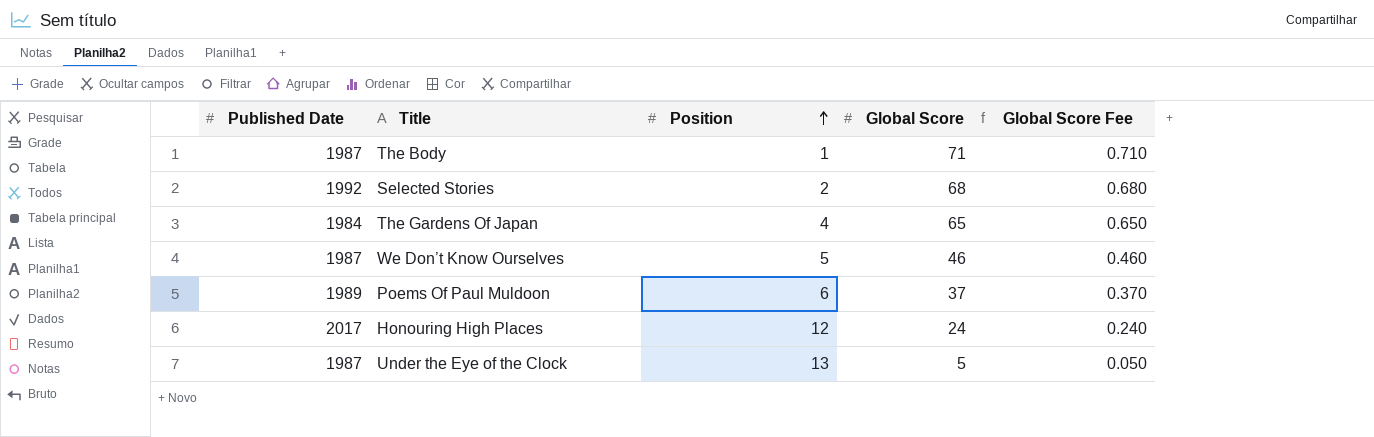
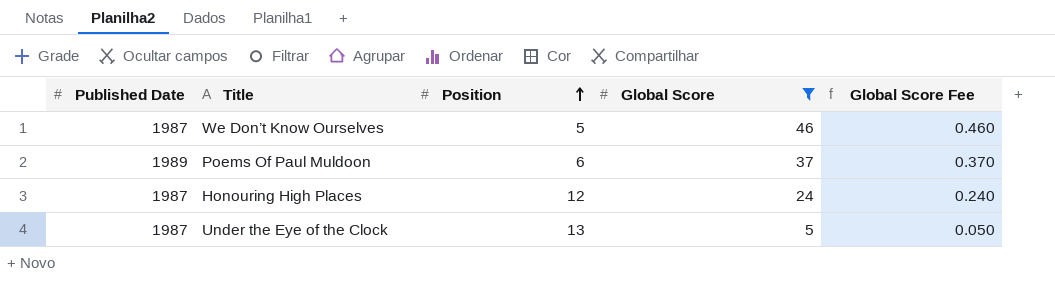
filter: none -> Global Score <= 46
Honouring High Places | Published Date: 2017 -> 1987

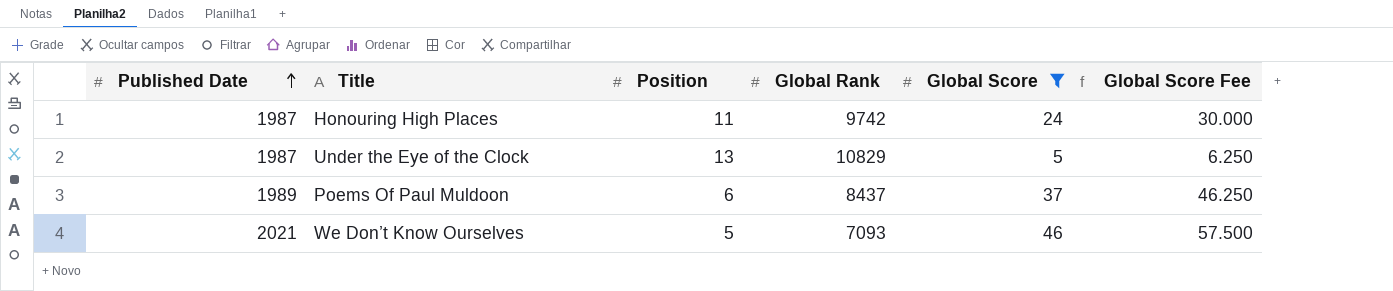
row order: Position ascending -> Published Date ascending
column Global Rank | position: none -> 4
column Global Score Fee | formula: [Global Score] * 0.01 -> [Global Score] * 1.25
Honouring High Places | Position: 12 -> 11
We Don’t Know Ourselves | Published Date: 1987 -> 2021

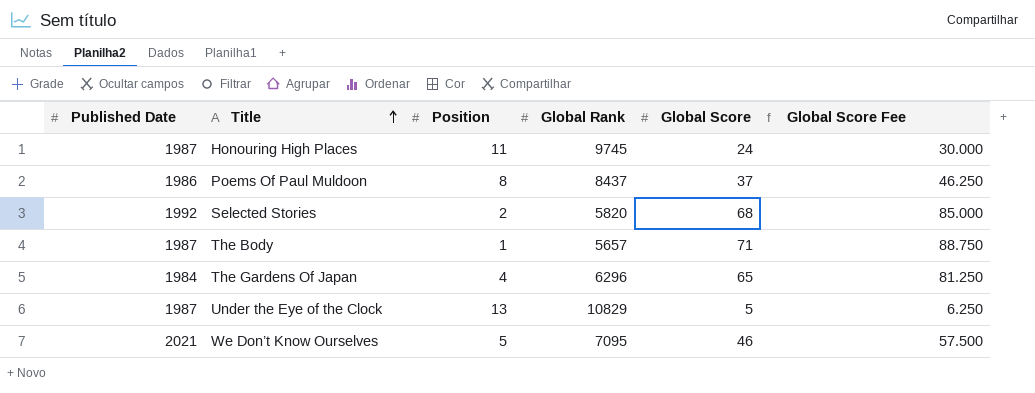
filter: Global Score <= 46 -> none
row order: Published Date ascending -> Title ascending
Honouring High Places | Global Rank: 9742 -> 9745
Poems Of Paul Muldoon | Published Date: 1989 -> 1986
Poems Of Paul Muldoon | Position: 6 -> 8
We Don’t Know Ourselves | Global Rank: 7093 -> 7095

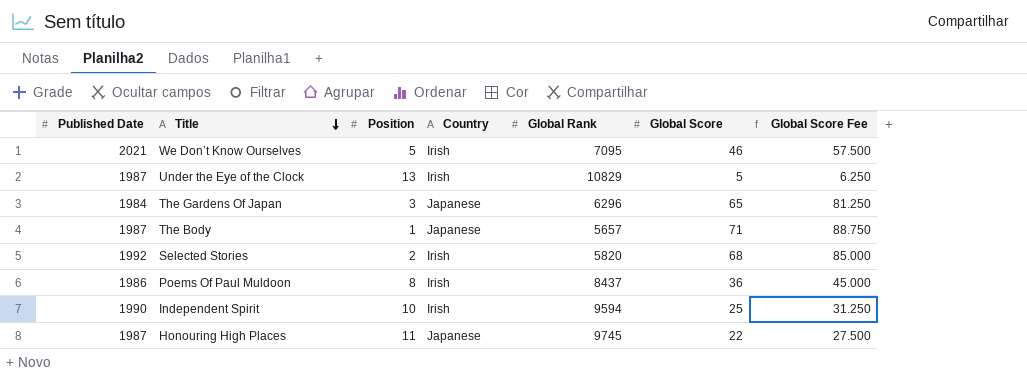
row order: Title ascending -> Title descending
column Country | position: none -> 4
The Gardens Of Japan | Position: 4 -> 3
Poems Of Paul Muldoon | Global Score: 37 -> 36
Poems Of Paul Muldoon | Global Score Fee: 46.250 -> 45.000
row Independent Spirit: none -> 1990 | 10 | Irish | 9594 | 25 | 31.250
Honouring High Places | Global Score: 24 -> 22
Honouring High Places | Global Score Fee: 30.000 -> 27.500

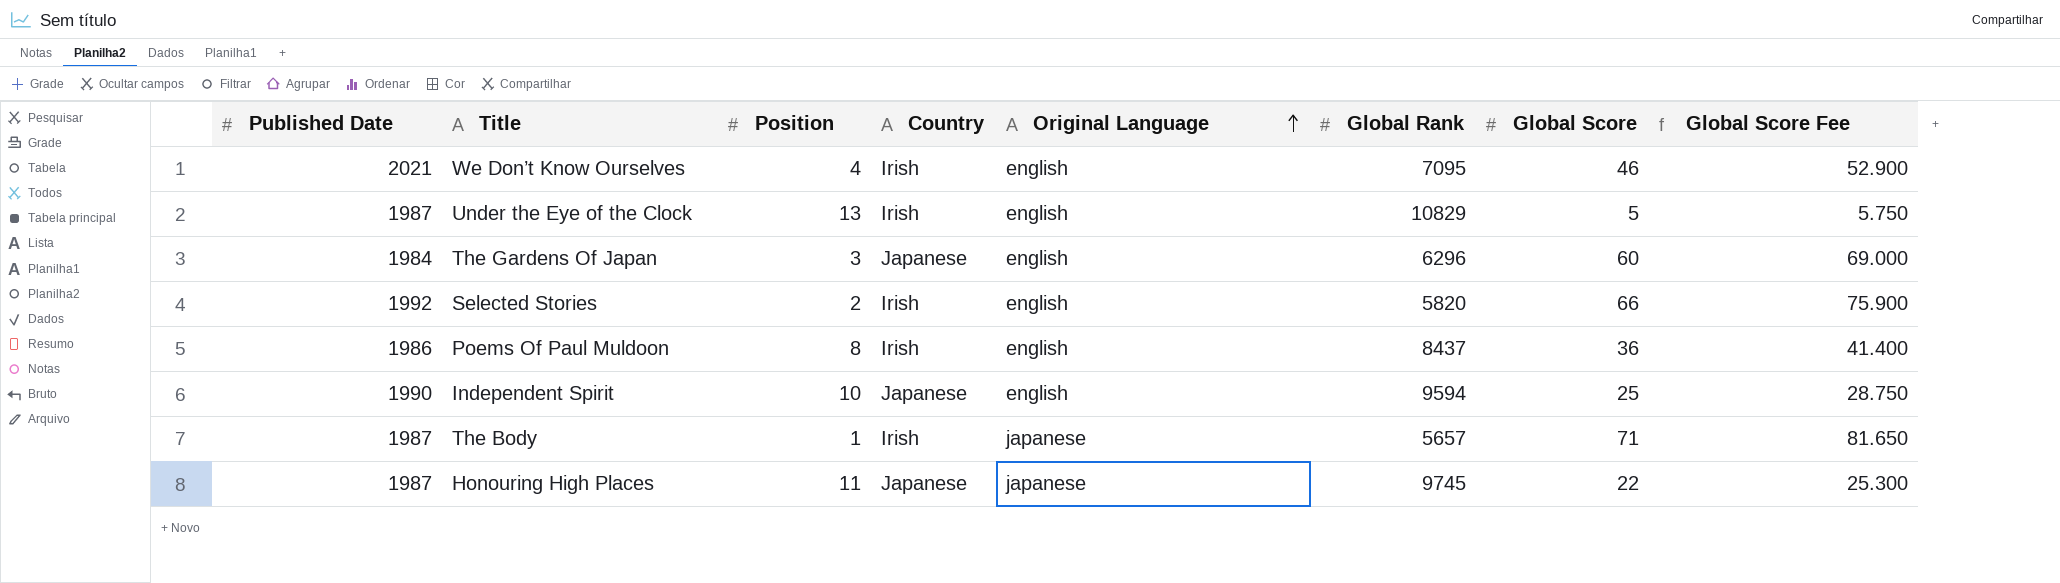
row order: Title descending -> Original Language ascending
column Original Language | position: none -> 5
column Global Score Fee | formula: [Global Score] * 1.25 -> [Global Score] * 1.15
We Don’t Know Ourselves | Position: 5 -> 4
The Gardens Of Japan | Global Score: 65 -> 60
Selected Stories | Global Score: 68 -> 66
Independent Spirit | Country: Irish -> Japanese
The Body | Country: Japanese -> Irish

